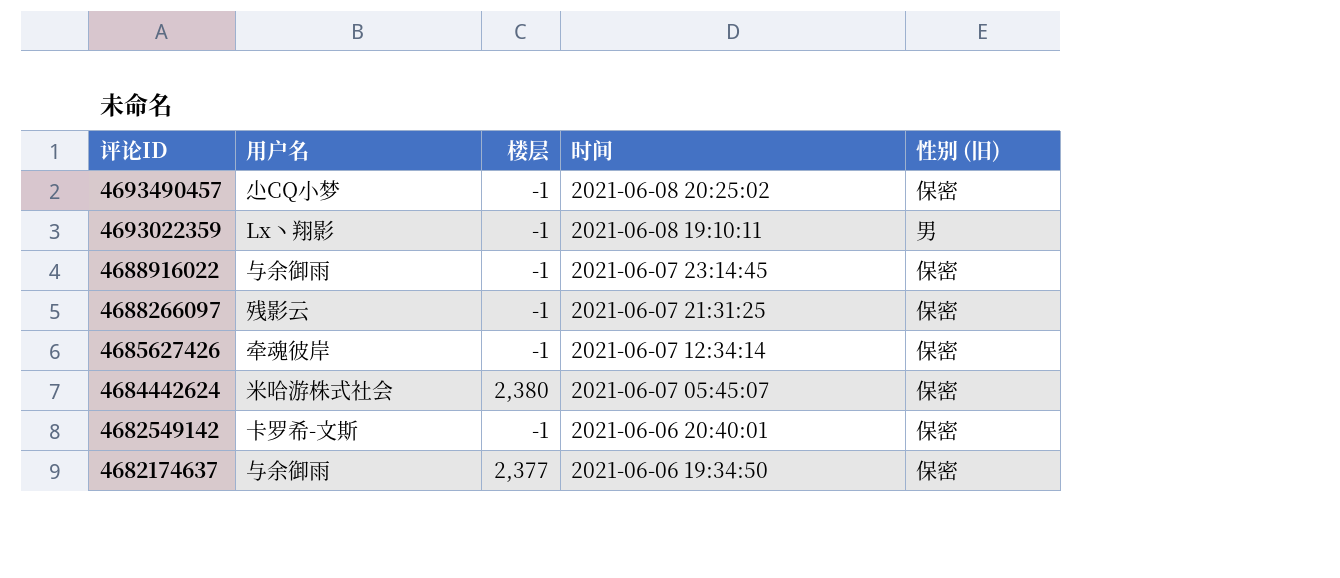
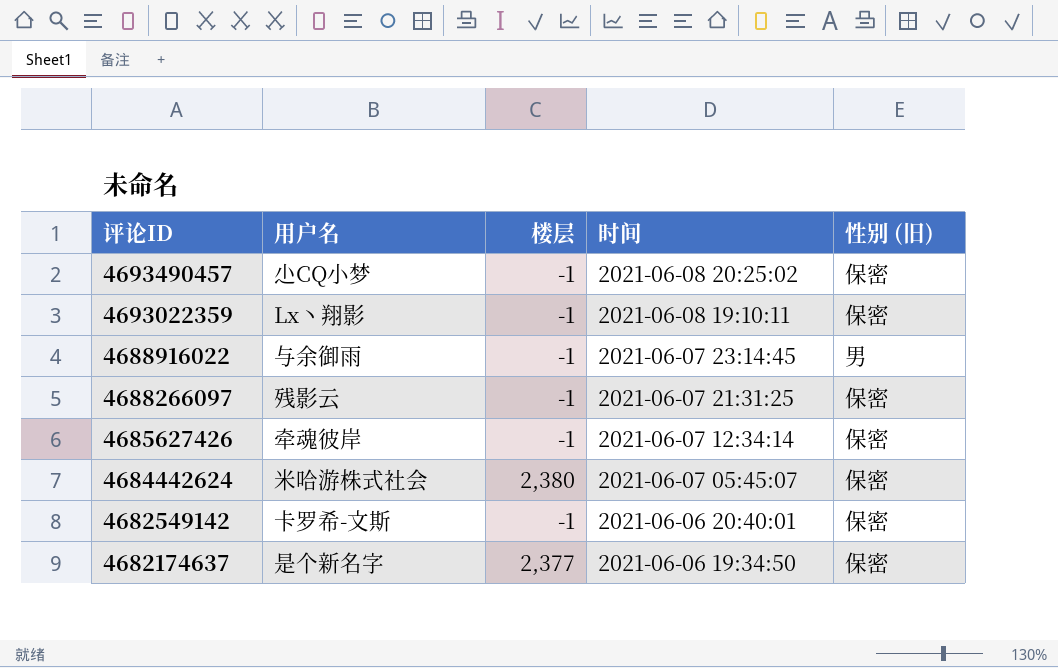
4693022359 | 性别 (旧): 男 -> 保密
4688916022 | 性别 (旧): 保密 -> 男
4682174637 | 用户名: 与余御雨 -> 是个新名字

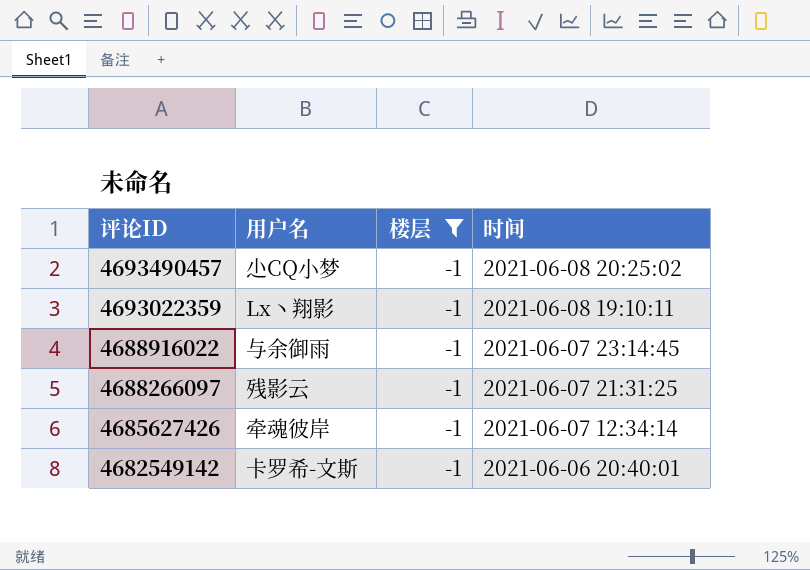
filter: none -> 楼层 = -1
column 性别 (旧) | position: 5 -> none

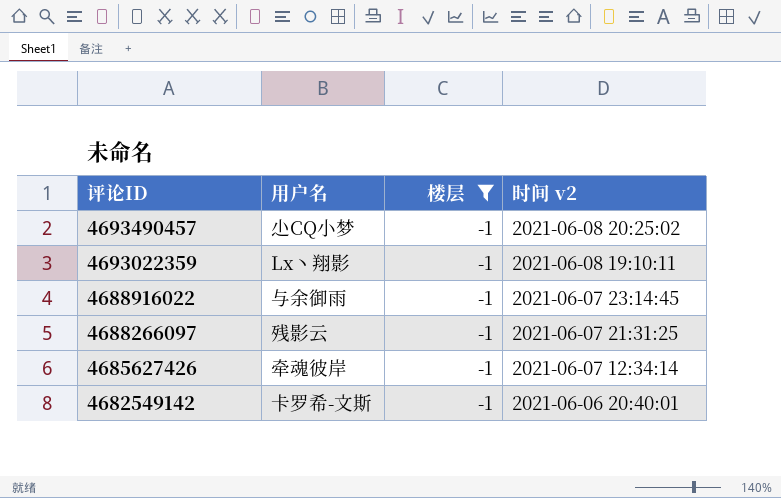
column name: 时间 -> 时间 v2

